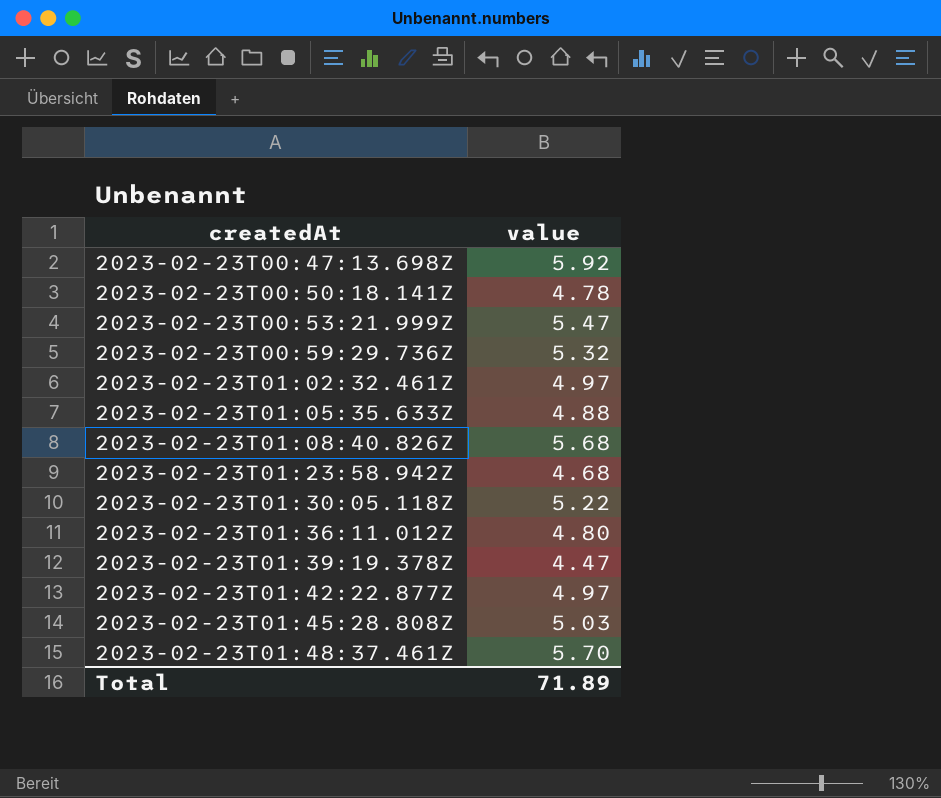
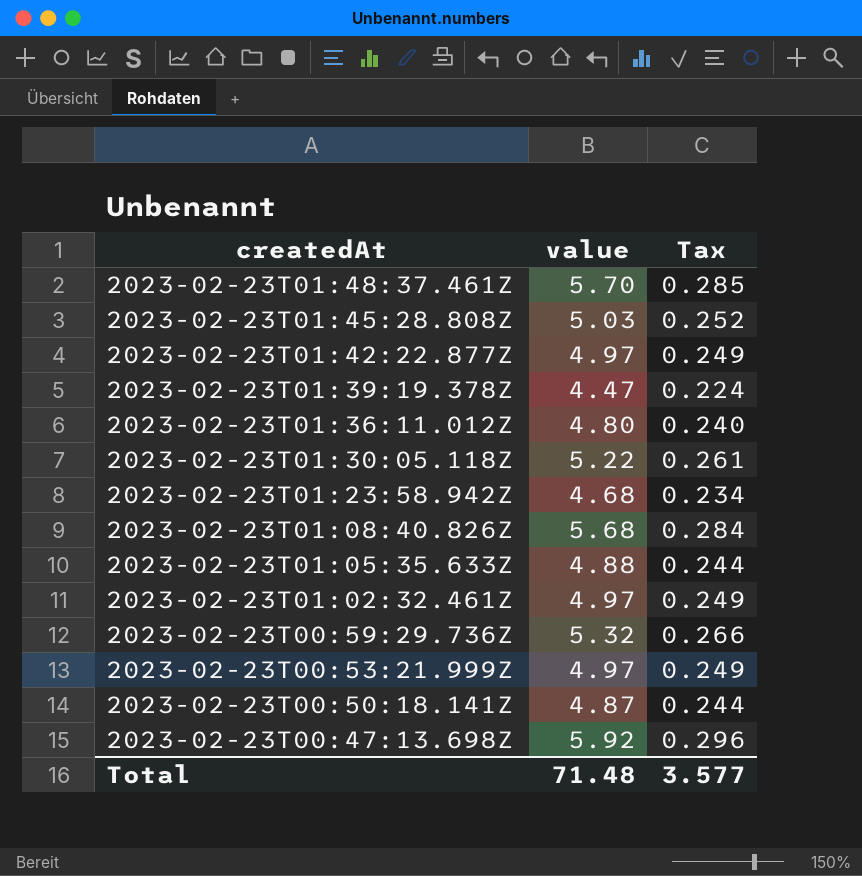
row order: createdAt ascending -> createdAt descending
column Tax | formula: none -> [value] * 0.05
2023-02-23T00:53:21.999Z | value: 5.47 -> 4.97
2023-02-23T00:50:18.141Z | value: 4.78 -> 4.87
Total | value: 71.89 -> 71.48

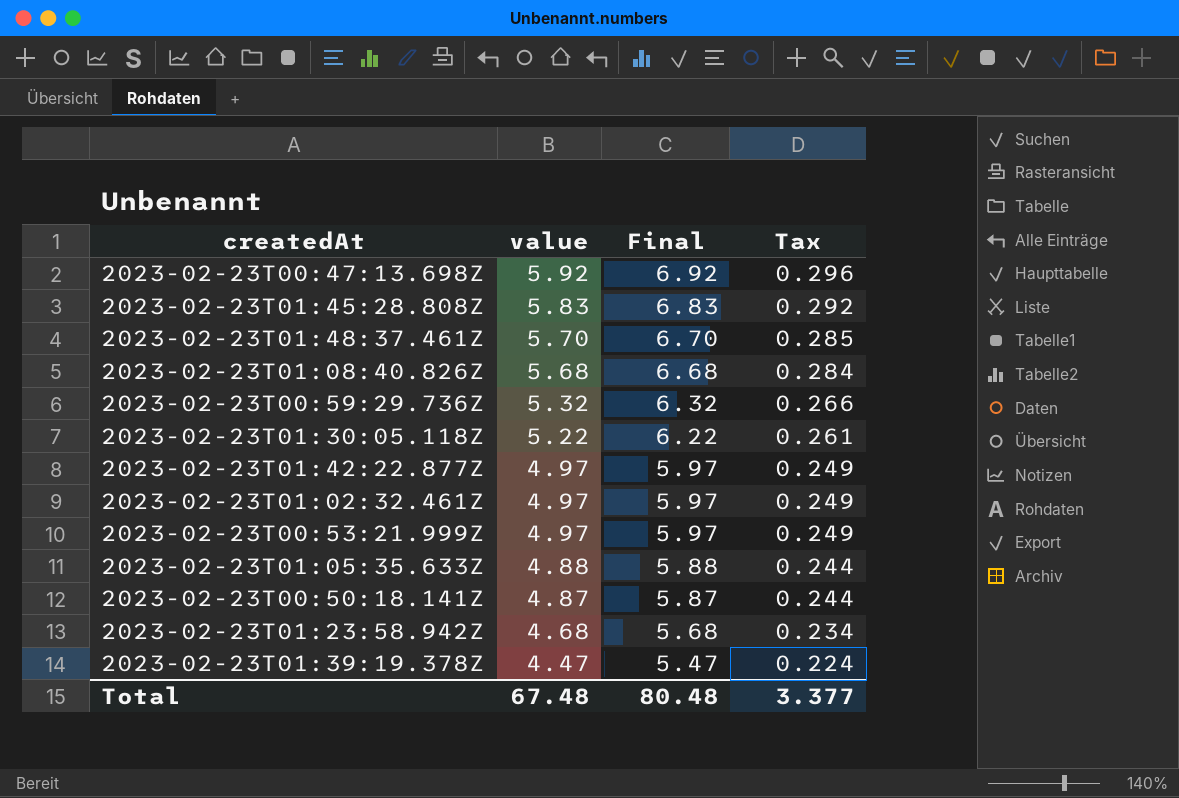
row order: createdAt descending -> value descending
column Final | formula: none -> [value] + 1
row 2023-02-23T01:36:11.012Z: 4.80 | 0.240 -> none
2023-02-23T01:45:28.808Z | value: 5.03 -> 5.83
2023-02-23T01:45:28.808Z | Tax: 0.252 -> 0.292
Total | value: 71.48 -> 67.48
Total | Tax: 3.577 -> 3.377

